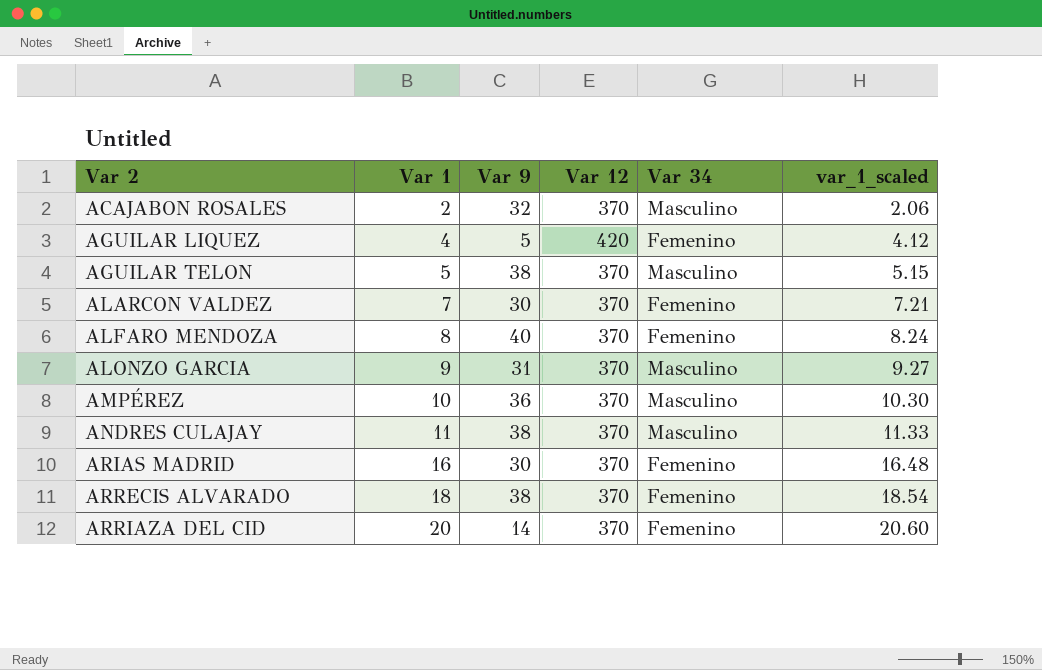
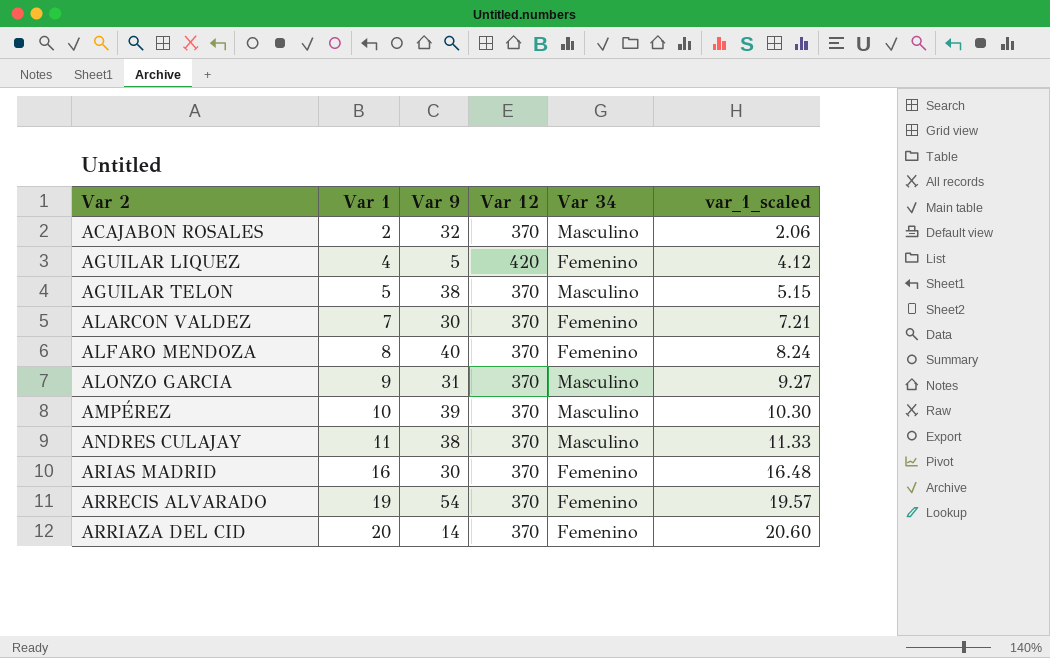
AMPÉREZ | Var 9: 36 -> 39
ARRECIS ALVARADO | Var 1: 18 -> 19
ARRECIS ALVARADO | Var 9: 38 -> 54
ARRECIS ALVARADO | var_1_scaled: 18.54 -> 19.57

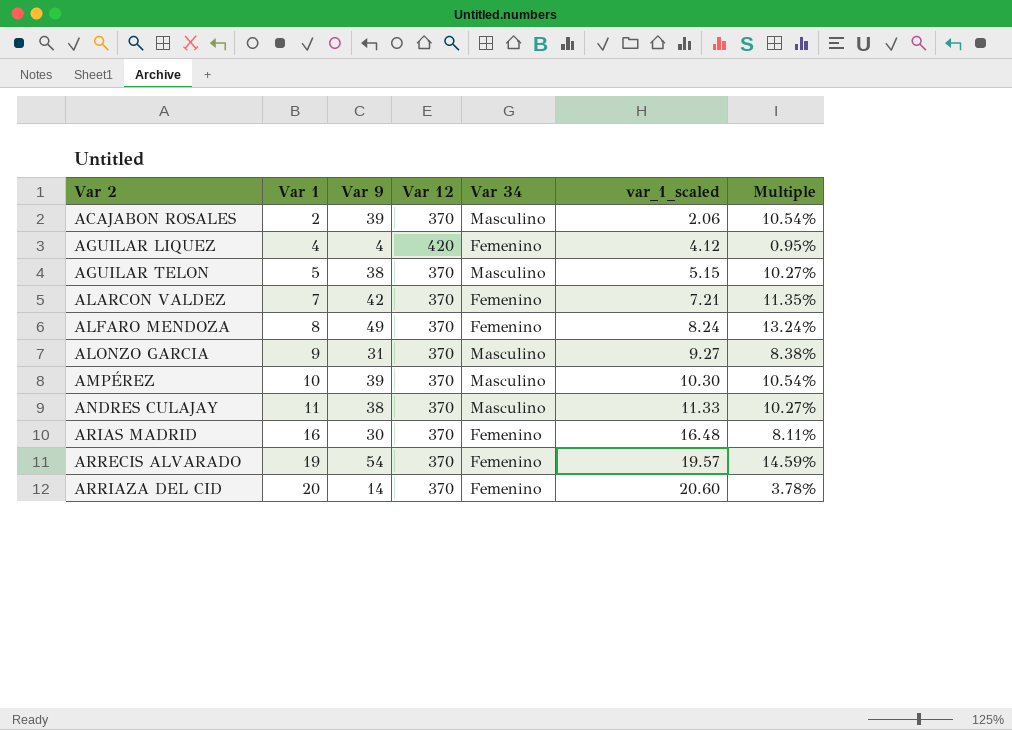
column Multiple | formula: none -> [Var 9] / [Var 12]
ACAJABON ROSALES | Var 9: 32 -> 39
AGUILAR LIQUEZ | Var 9: 5 -> 4
ALARCON VALDEZ | Var 9: 30 -> 42
ALFARO MENDOZA | Var 9: 40 -> 49

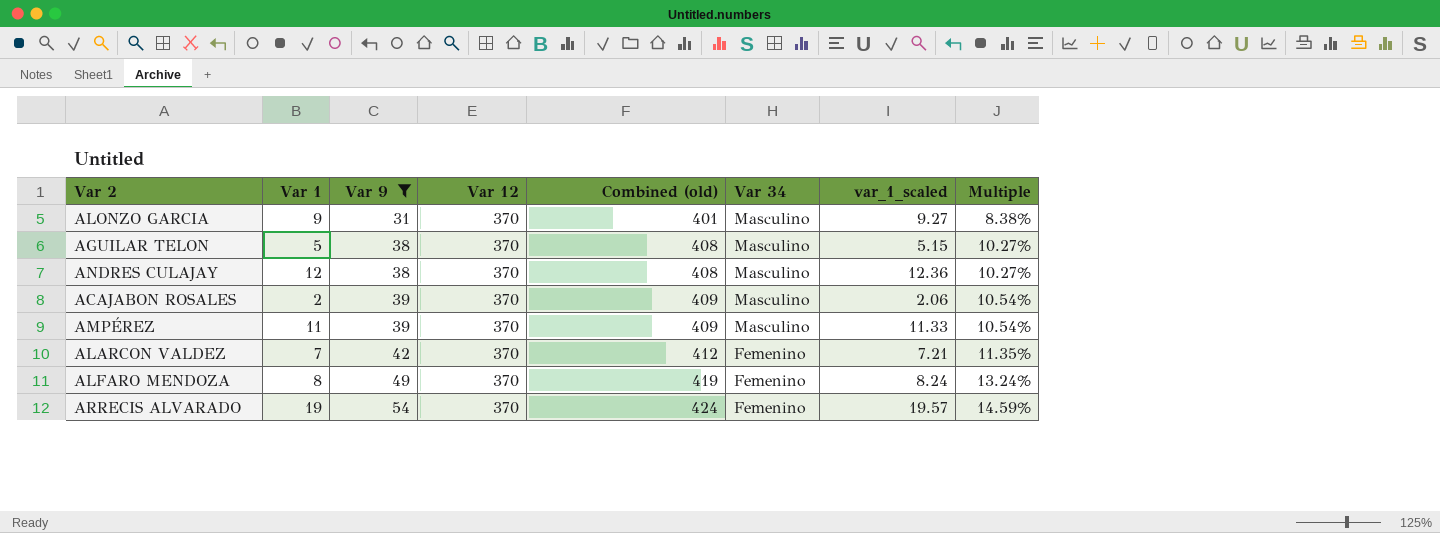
filter: none -> Var 9 >= 31
row order: Var 2 ascending -> Var 9 ascending
column Combined (old) | formula: none -> [Var 9] + [Var 12]
ANDRES CULAJAY | Var 1: 11 -> 12
ANDRES CULAJAY | var_1_scaled: 11.33 -> 12.36
AMPÉREZ | Var 1: 10 -> 11
AMPÉREZ | var_1_scaled: 10.30 -> 11.33

